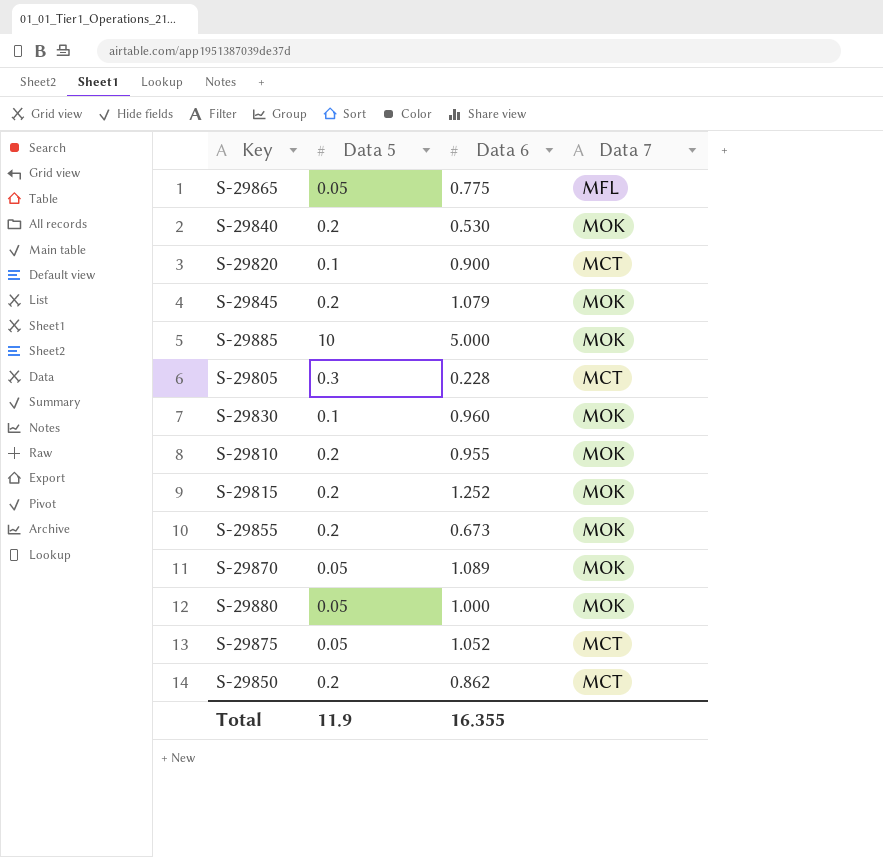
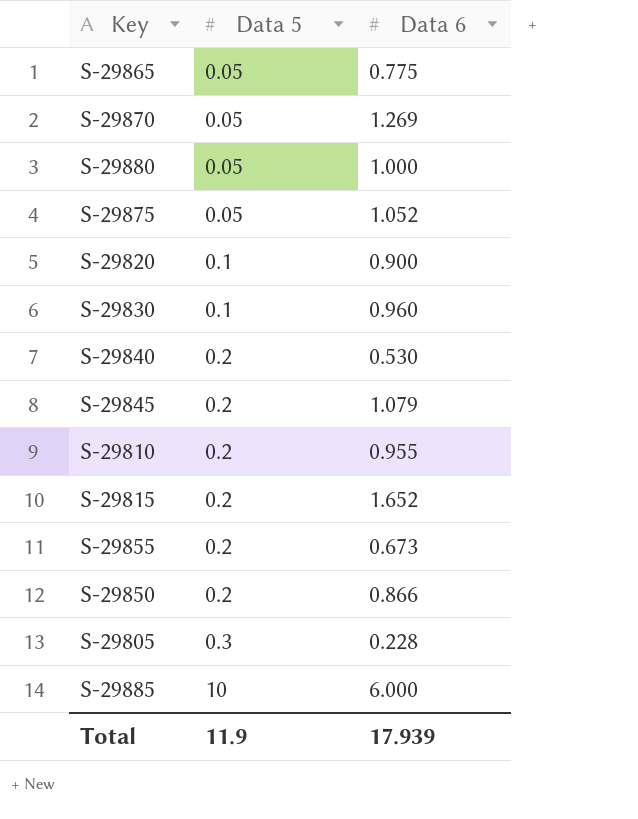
row order: none -> Data 5 ascending
column Data 7 | position: 4 -> none
S-29870 | Data 6: 1.089 -> 1.269
S-29815 | Data 6: 1.252 -> 1.652
S-29850 | Data 6: 0.862 -> 0.866
S-29885 | Data 6: 5.000 -> 6.000
Total | Data 6: 16.355 -> 17.939

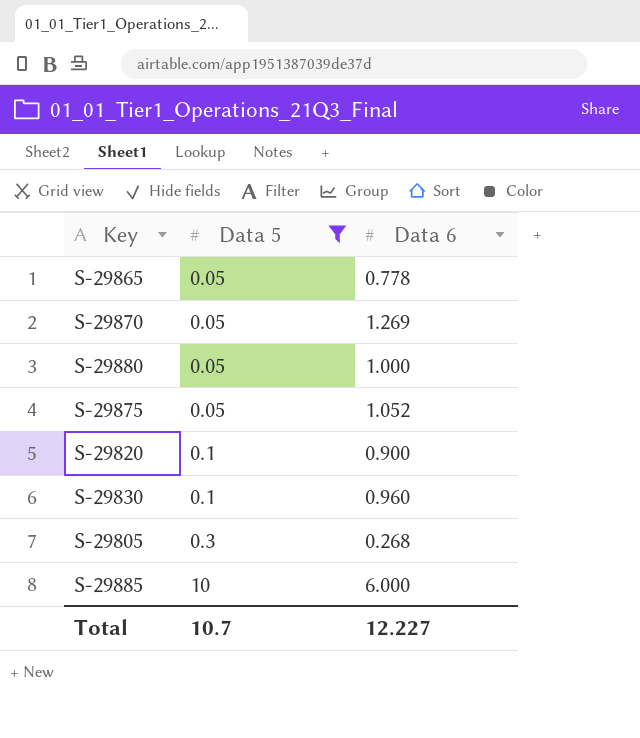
filter: none -> Data 5 != 0.2
S-29865 | Data 6: 0.775 -> 0.778
S-29805 | Data 6: 0.228 -> 0.268
Total | Data 5: 11.9 -> 10.7
Total | Data 6: 17.939 -> 12.227

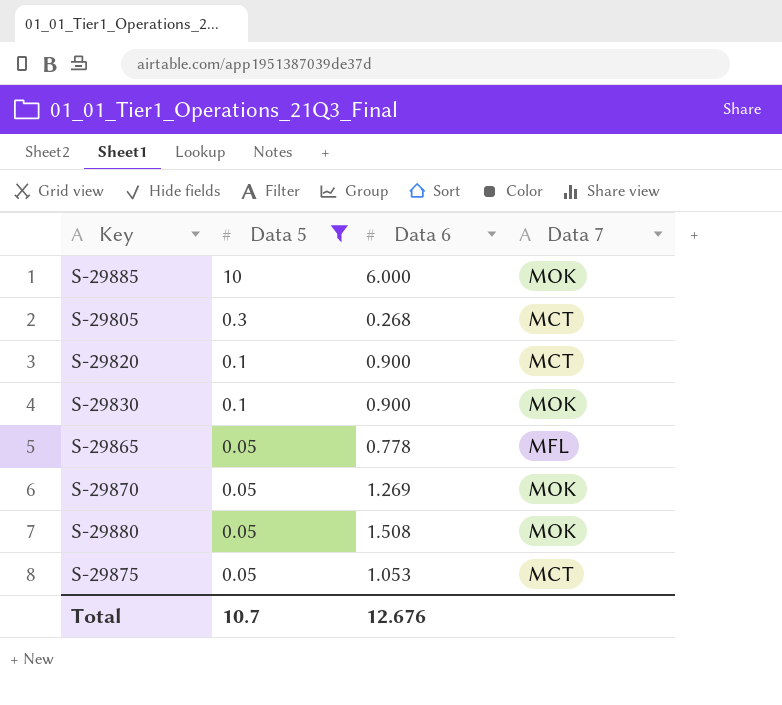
row order: Data 5 ascending -> Data 5 descending
column Data 7 | position: none -> 4
S-29830 | Data 6: 0.960 -> 0.900
S-29880 | Data 6: 1.000 -> 1.508
S-29875 | Data 6: 1.052 -> 1.053
Total | Data 6: 12.227 -> 12.676

